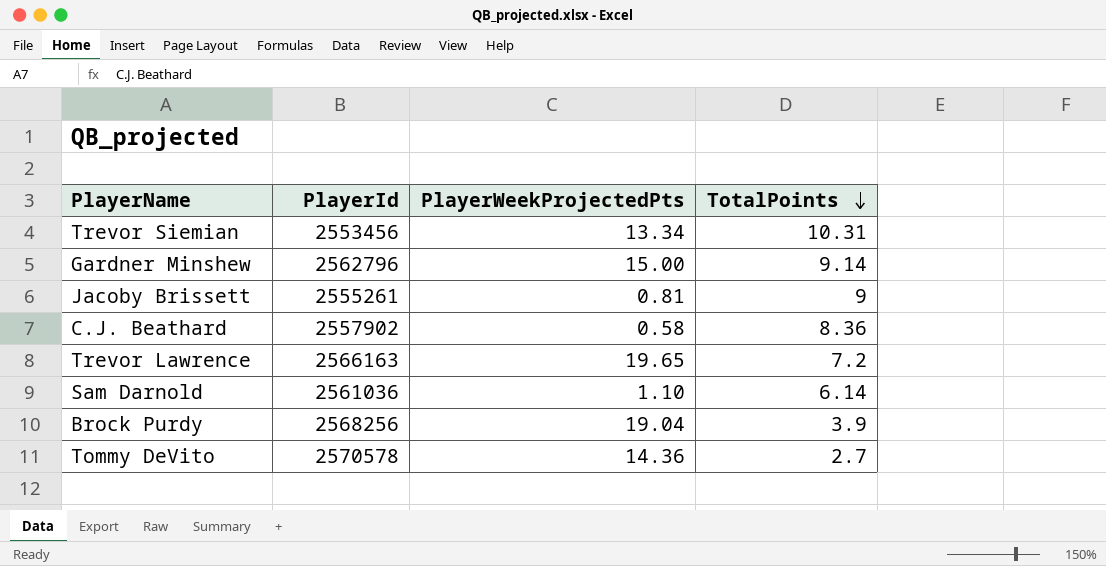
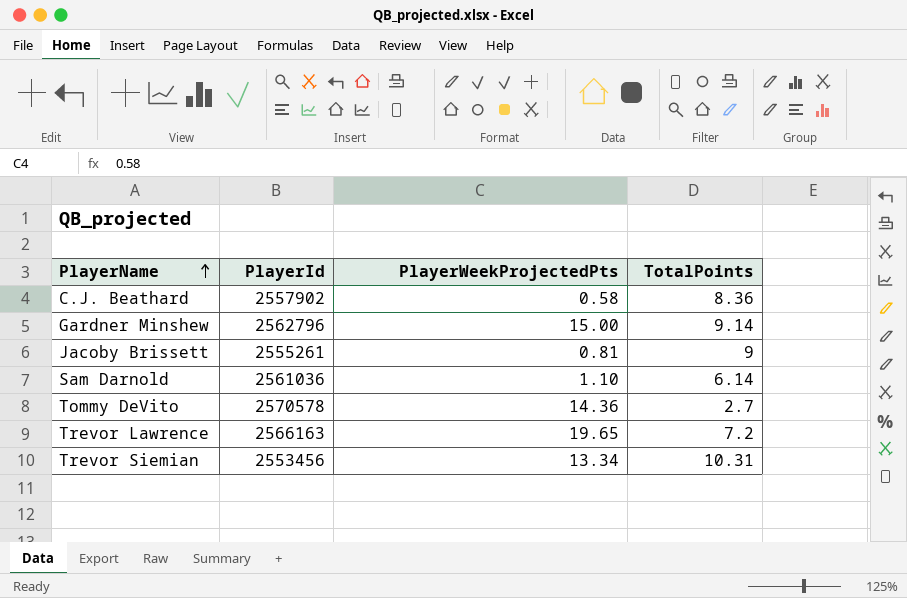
row order: TotalPoints descending -> PlayerName ascending
row Brock Purdy: 2568256 | 19.04 | 3.9 -> none

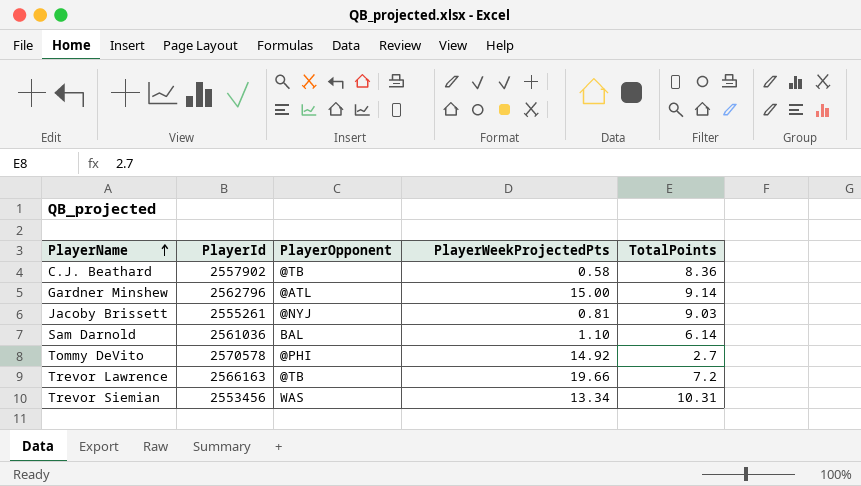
column PlayerOpponent | position: none -> 3
Jacoby Brissett | TotalPoints: 9 -> 9.03
Tommy DeVito | PlayerWeekProjectedPts: 14.36 -> 14.92
Trevor Lawrence | PlayerWeekProjectedPts: 19.65 -> 19.66

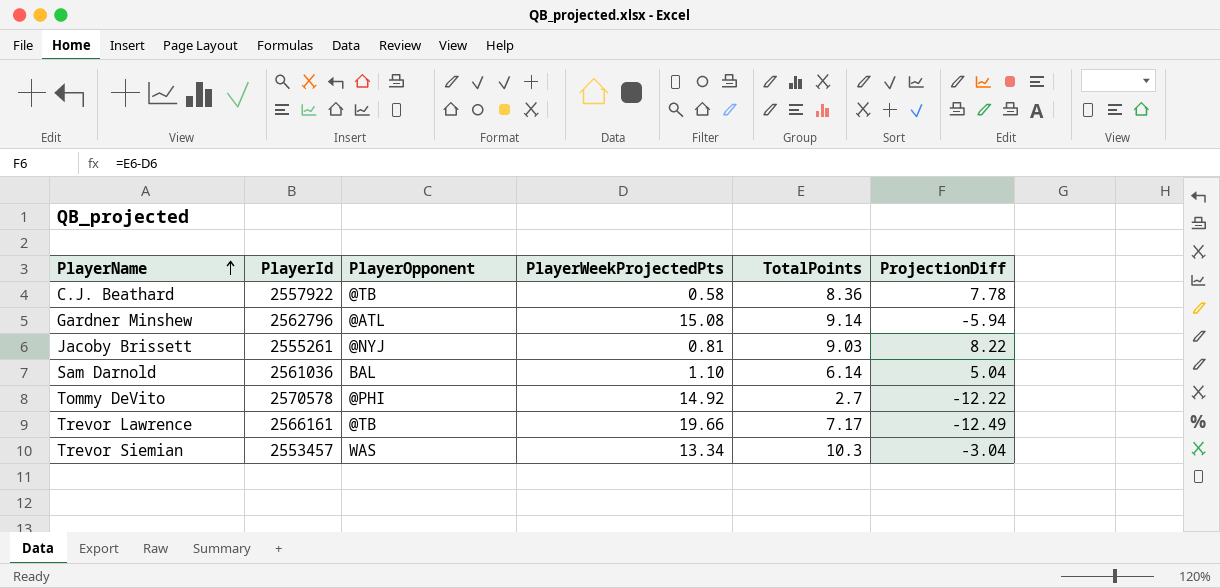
column ProjectionDiff | formula: none -> [TotalPoints] - [PlayerWeekProjectedPts]
C.J. Beathard | PlayerId: 2557902 -> 2557922
Gardner Minshew | PlayerWeekProjectedPts: 15.00 -> 15.08
Trevor Lawrence | PlayerId: 2566163 -> 2566161
Trevor Lawrence | TotalPoints: 7.2 -> 7.17
Trevor Siemian | PlayerId: 2553456 -> 2553457
Trevor Siemian | TotalPoints: 10.31 -> 10.3

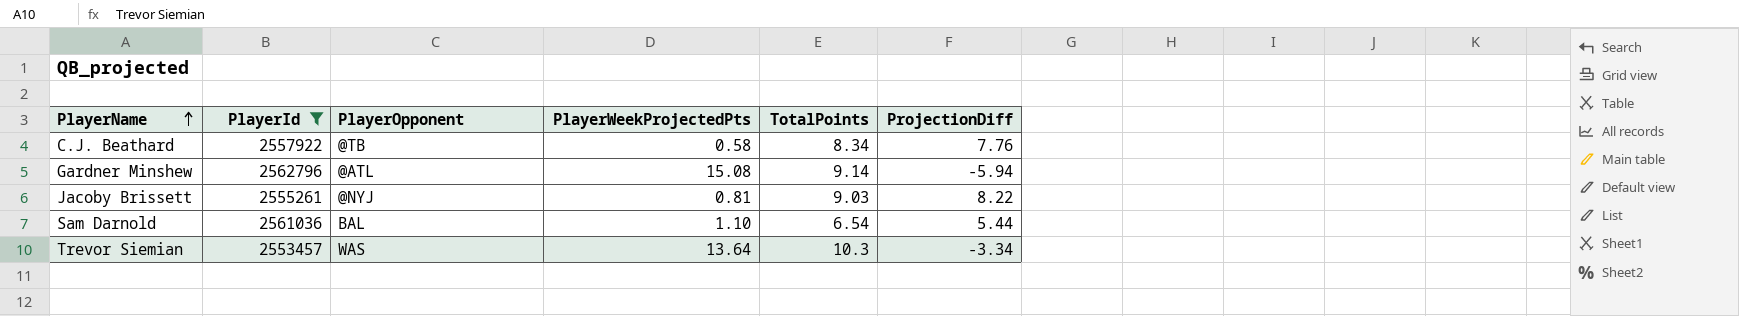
filter: none -> PlayerId <= 2562796
C.J. Beathard | TotalPoints: 8.36 -> 8.34
C.J. Beathard | ProjectionDiff: 7.78 -> 7.76
Sam Darnold | TotalPoints: 6.14 -> 6.54
Sam Darnold | ProjectionDiff: 5.04 -> 5.44
Trevor Siemian | PlayerWeekProjectedPts: 13.34 -> 13.64
Trevor Siemian | ProjectionDiff: -3.04 -> -3.34

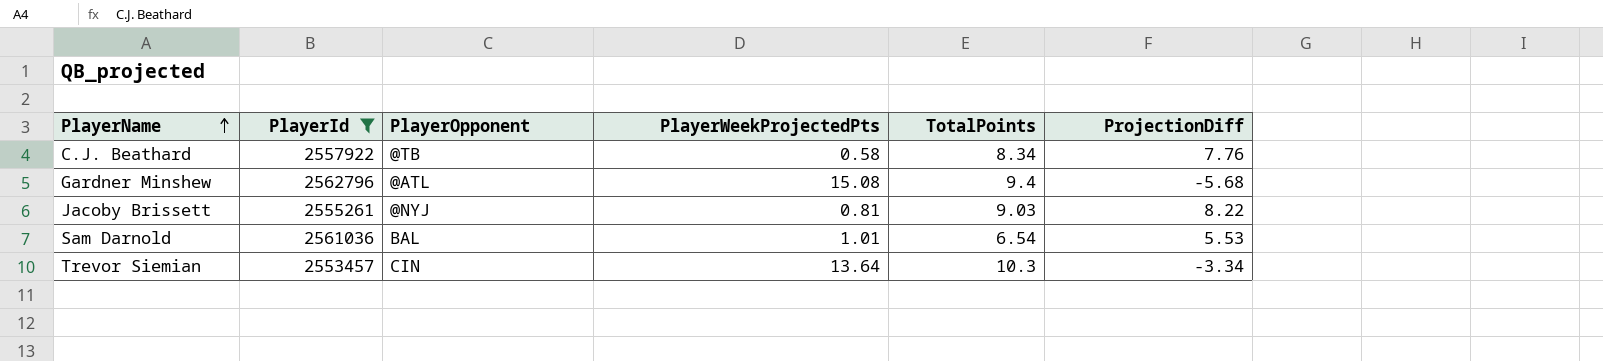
Gardner Minshew | TotalPoints: 9.14 -> 9.4
Gardner Minshew | ProjectionDiff: -5.94 -> -5.68
Sam Darnold | PlayerWeekProjectedPts: 1.10 -> 1.01
Sam Darnold | ProjectionDiff: 5.44 -> 5.53
Trevor Siemian | PlayerOpponent: WAS -> CIN

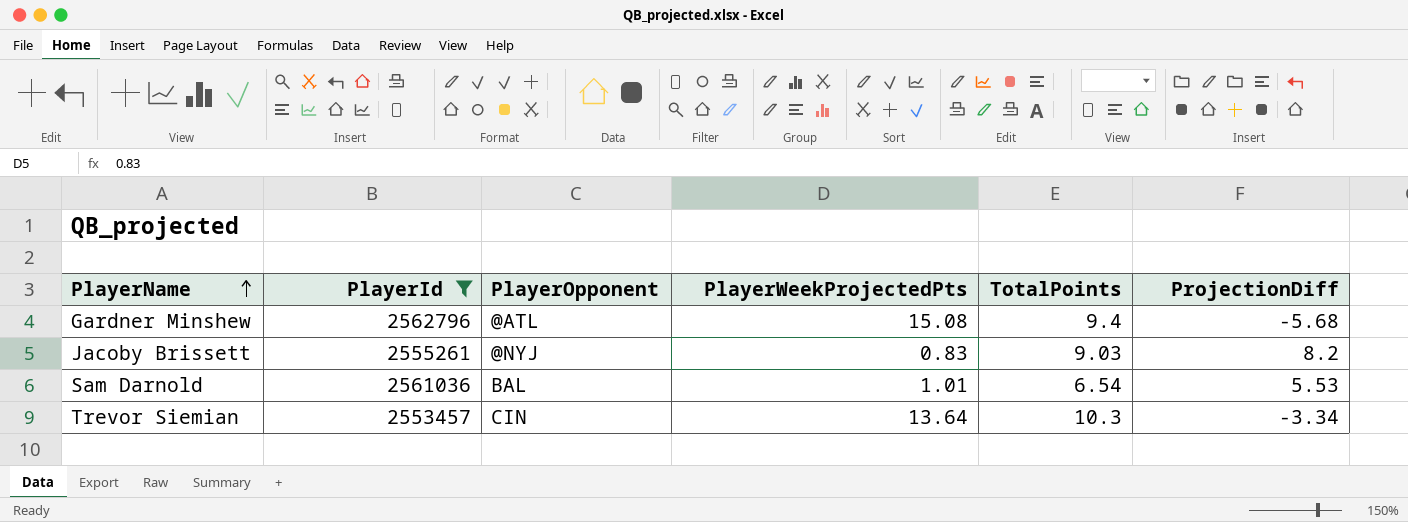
row C.J. Beathard: 2557922 | @TB | 0.58 | 8.34 | 7.76 -> none
Jacoby Brissett | PlayerWeekProjectedPts: 0.81 -> 0.83
Jacoby Brissett | ProjectionDiff: 8.22 -> 8.2

